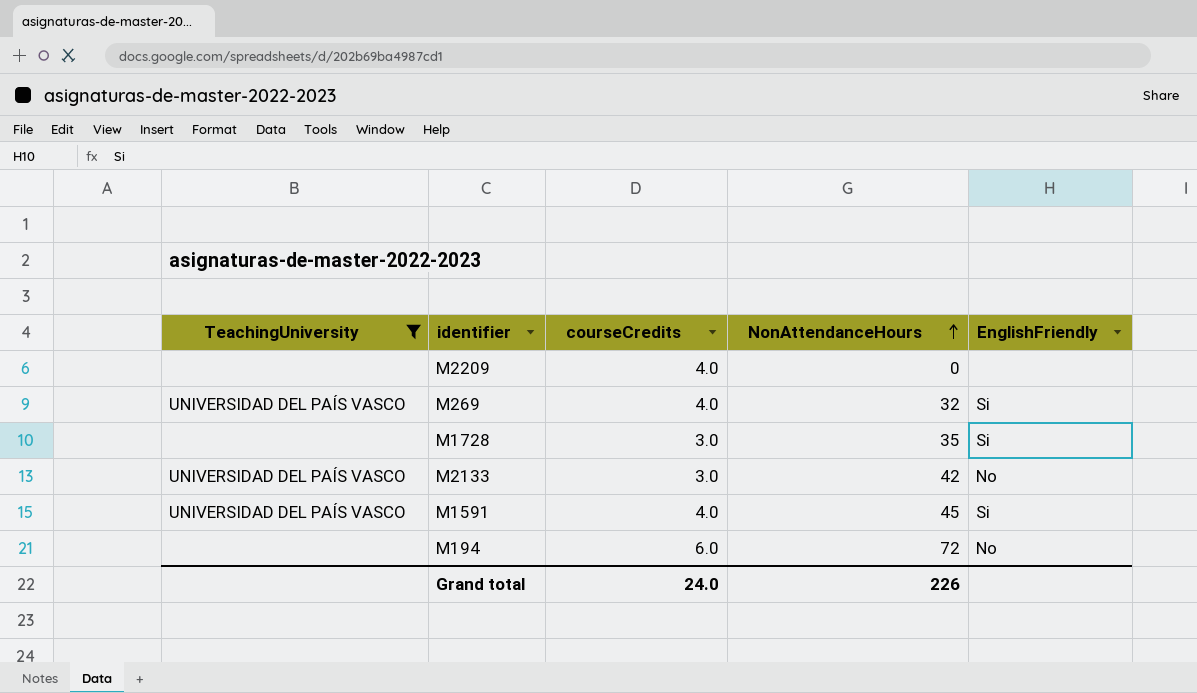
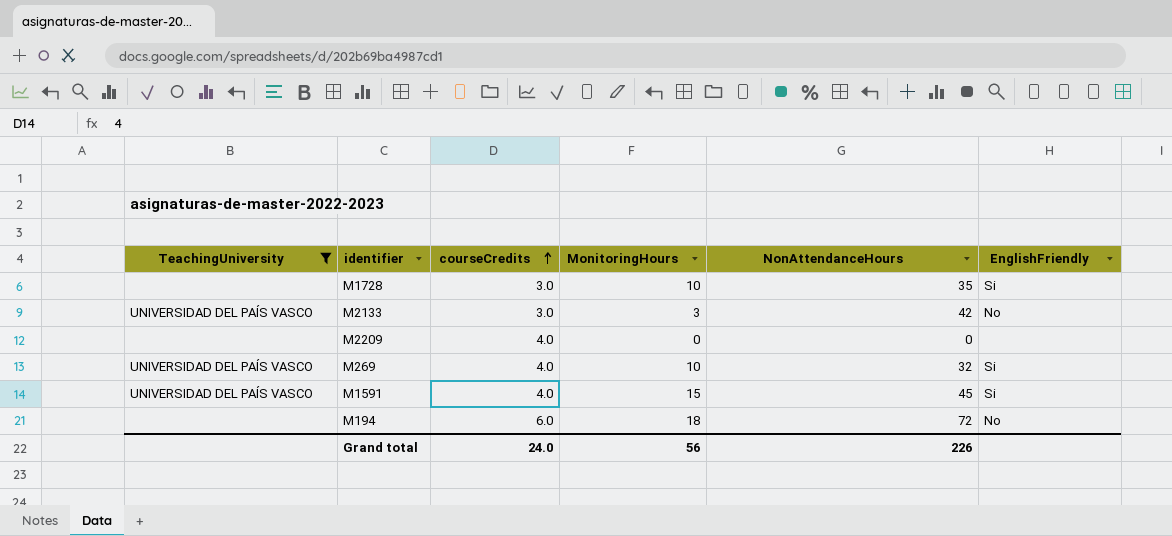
row order: NonAttendanceHours ascending -> courseCredits ascending
column MonitoringHours | position: none -> 4

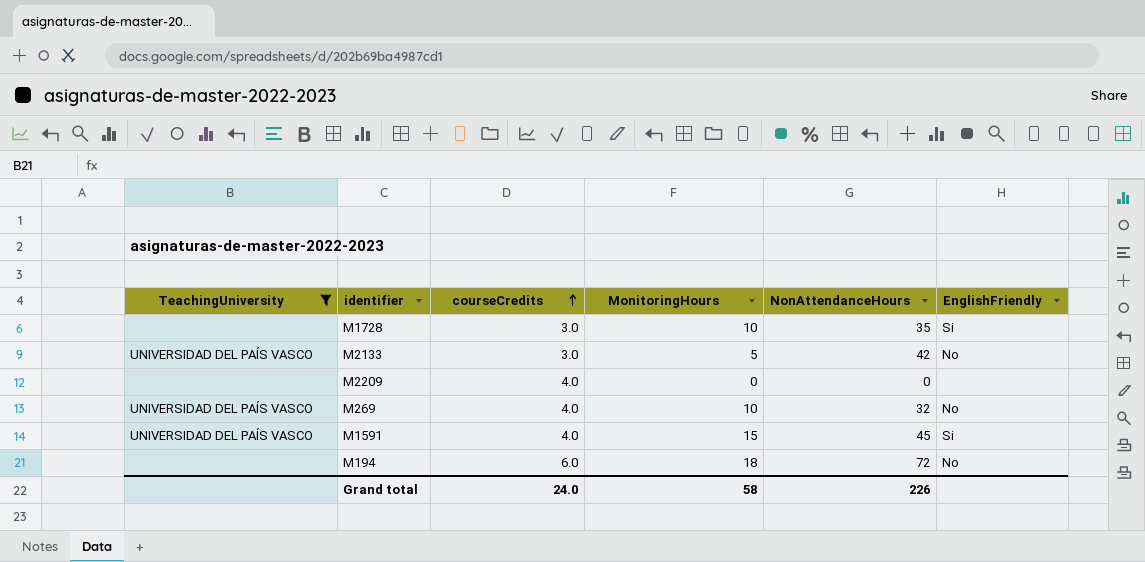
M2133 | MonitoringHours: 3 -> 5
M269 | EnglishFriendly: Si -> No
Grand total | MonitoringHours: 56 -> 58

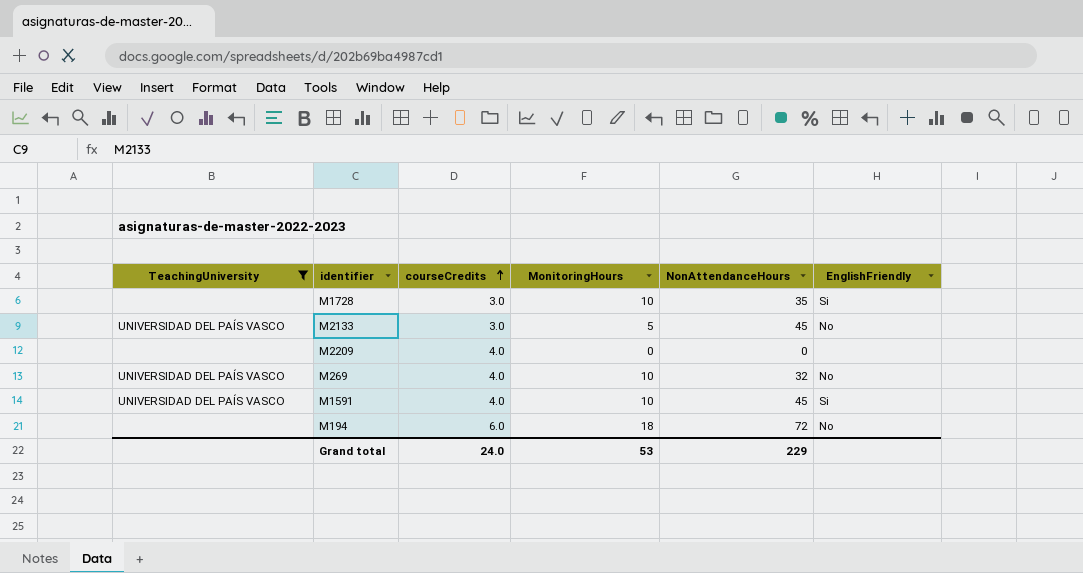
M2133 | NonAttendanceHours: 42 -> 45
M1591 | MonitoringHours: 15 -> 10
Grand total | MonitoringHours: 58 -> 53
Grand total | NonAttendanceHours: 226 -> 229

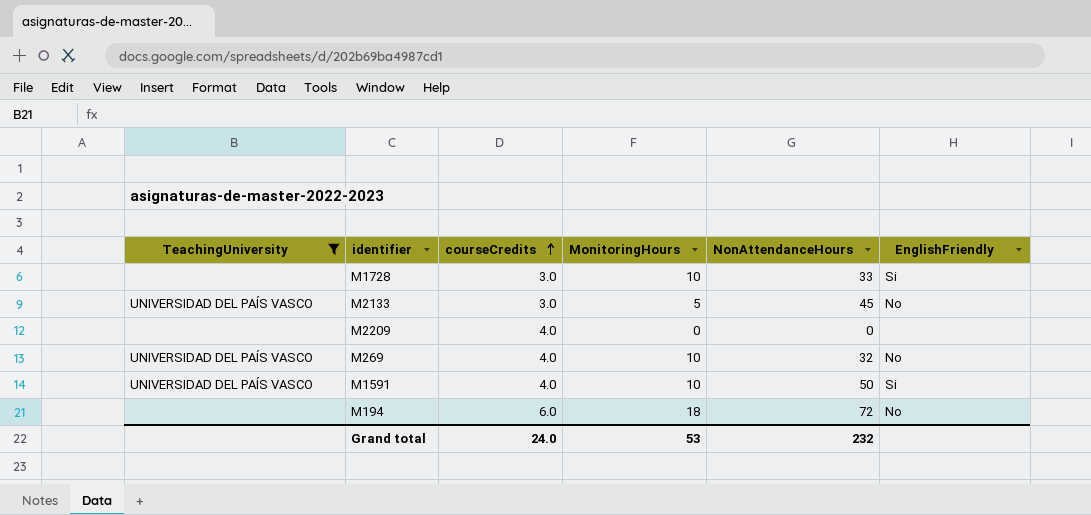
M1728 | NonAttendanceHours: 35 -> 33
M1591 | NonAttendanceHours: 45 -> 50
Grand total | NonAttendanceHours: 229 -> 232

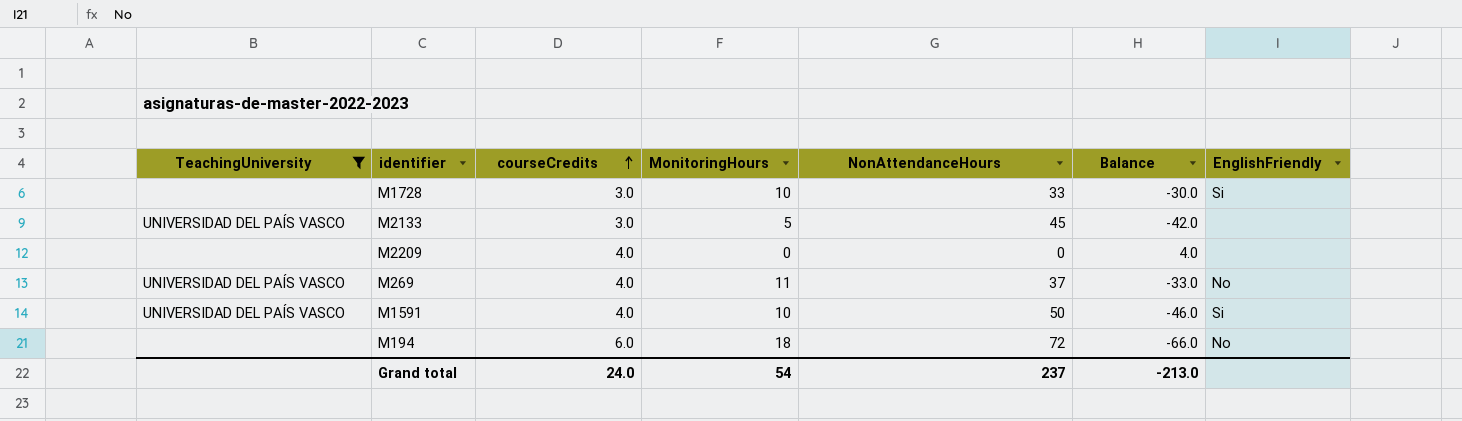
column Balance | formula: none -> [courseCredits] - [NonAttendanceHours]
M2133 | EnglishFriendly: No -> none
M269 | MonitoringHours: 10 -> 11
M269 | NonAttendanceHours: 32 -> 37
Grand total | MonitoringHours: 53 -> 54
Grand total | NonAttendanceHours: 232 -> 237

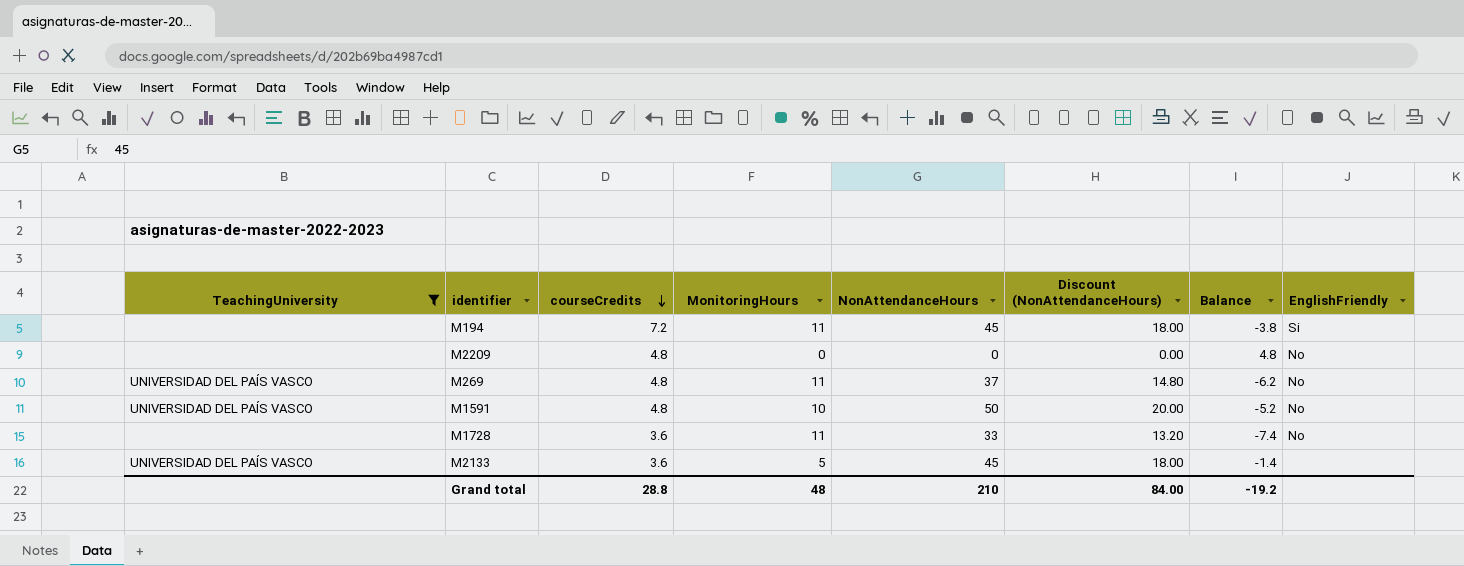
row order: courseCredits ascending -> courseCredits descending
column Discount (NonAttendanceHours) | formula: none -> [NonAttendanceHours] * 0.4
column Balance | formula: [courseCredits] - [NonAttendanceHours] -> [courseCredits] - [MonitoringHours]
M194 | courseCredits: 6.0 -> 7.2
M194 | MonitoringHours: 18 -> 11
M194 | NonAttendanceHours: 72 -> 45
M194 | EnglishFriendly: No -> Si
M2209 | courseCredits: 4.0 -> 4.8
M2209 | EnglishFriendly: none -> No
M269 | courseCredits: 4.0 -> 4.8
M1591 | courseCredits: 4.0 -> 4.8
M1591 | EnglishFriendly: Si -> No
M1728 | courseCredits: 3.0 -> 3.6
M1728 | MonitoringHours: 10 -> 11
M1728 | EnglishFriendly: Si -> No
M2133 | courseCredits: 3.0 -> 3.6
Grand total | courseCredits: 24.0 -> 28.8
Grand total | MonitoringHours: 54 -> 48
Grand total | NonAttendanceHours: 237 -> 210
Grand total | Balance: -213.0 -> -19.2

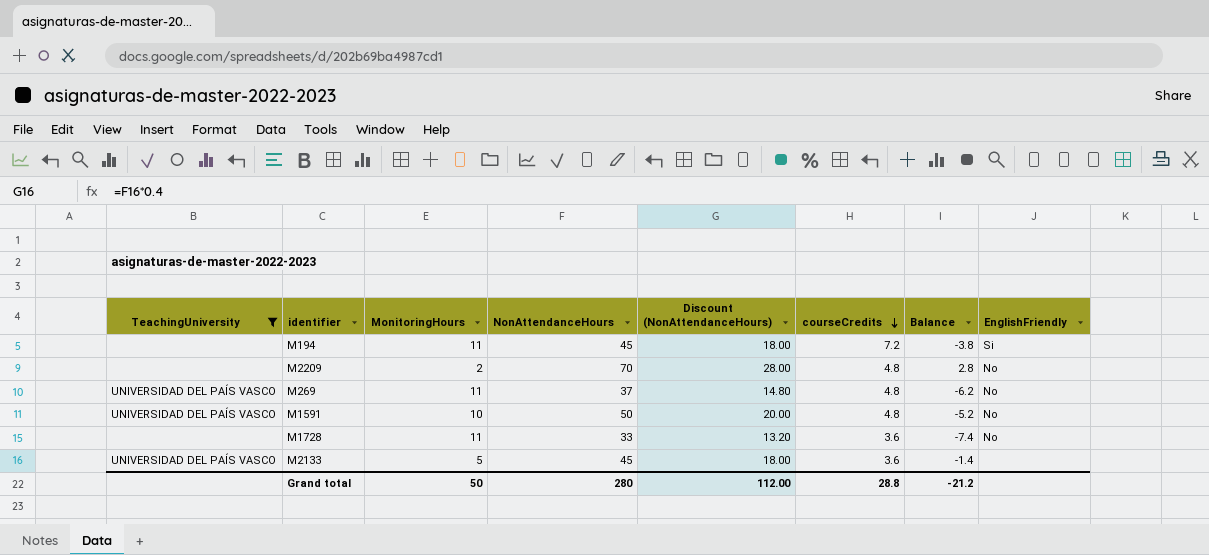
column courseCredits | position: 3 -> 6
M2209 | MonitoringHours: 0 -> 2
M2209 | NonAttendanceHours: 0 -> 70
M2209 | Discount (NonAttendanceHours): 0.00 -> 28.00
M2209 | Balance: 4.8 -> 2.8
Grand total | MonitoringHours: 48 -> 50
Grand total | NonAttendanceHours: 210 -> 280
Grand total | Discount (NonAttendanceHours): 84.00 -> 112.00
Grand total | Balance: -19.2 -> -21.2

